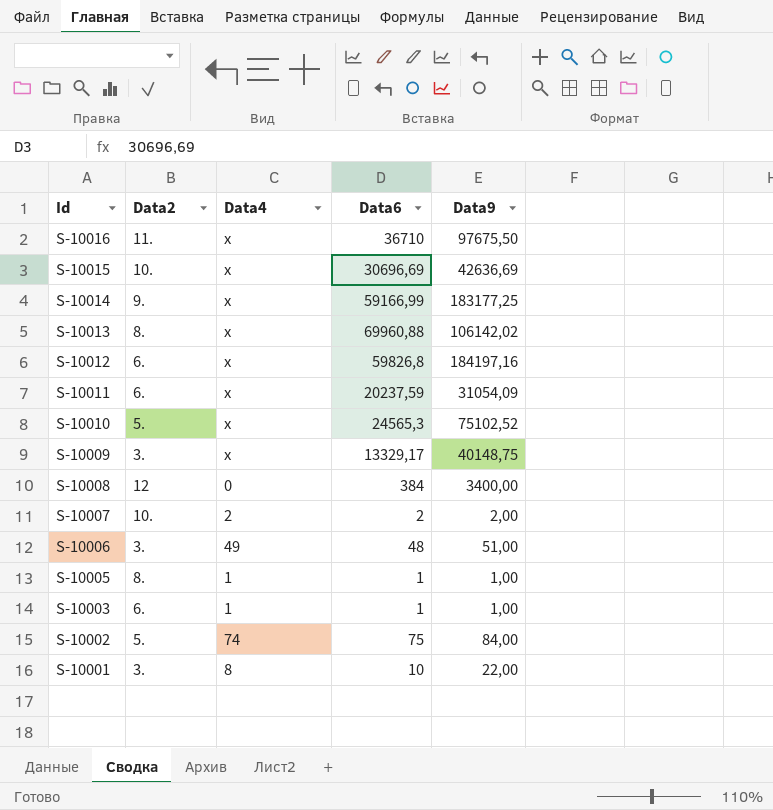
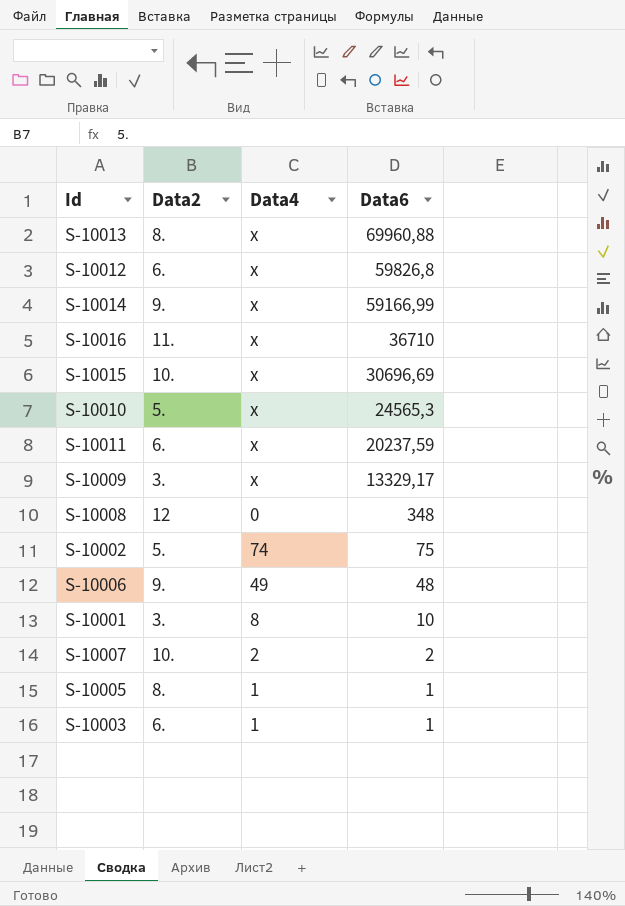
row order: Id descending -> Data6 descending
column Data9 | position: 5 -> none
S-10008 | Data6: 384 -> 348
S-10006 | Data2: 3. -> 9.

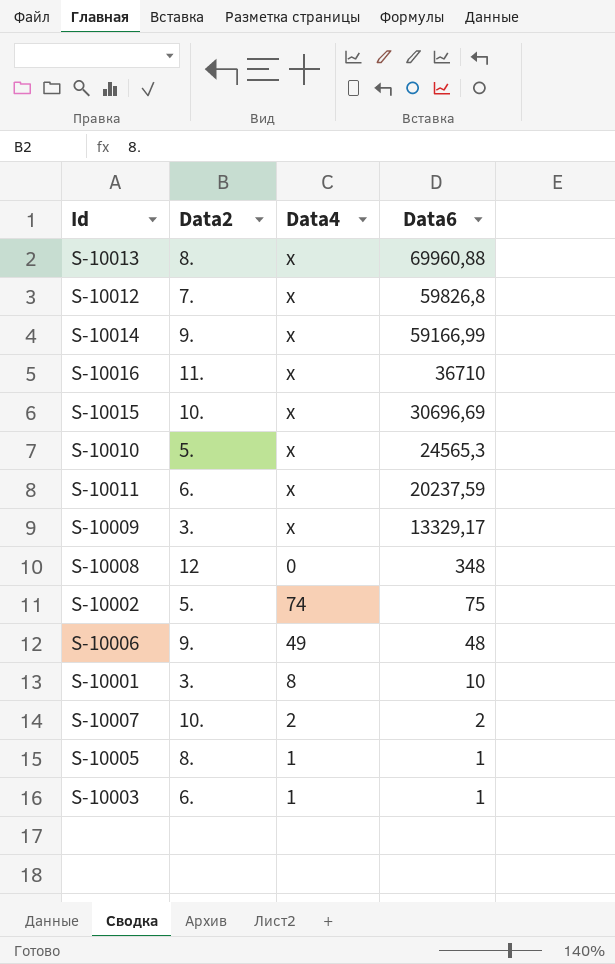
S-10012 | Data2: 6. -> 7.

